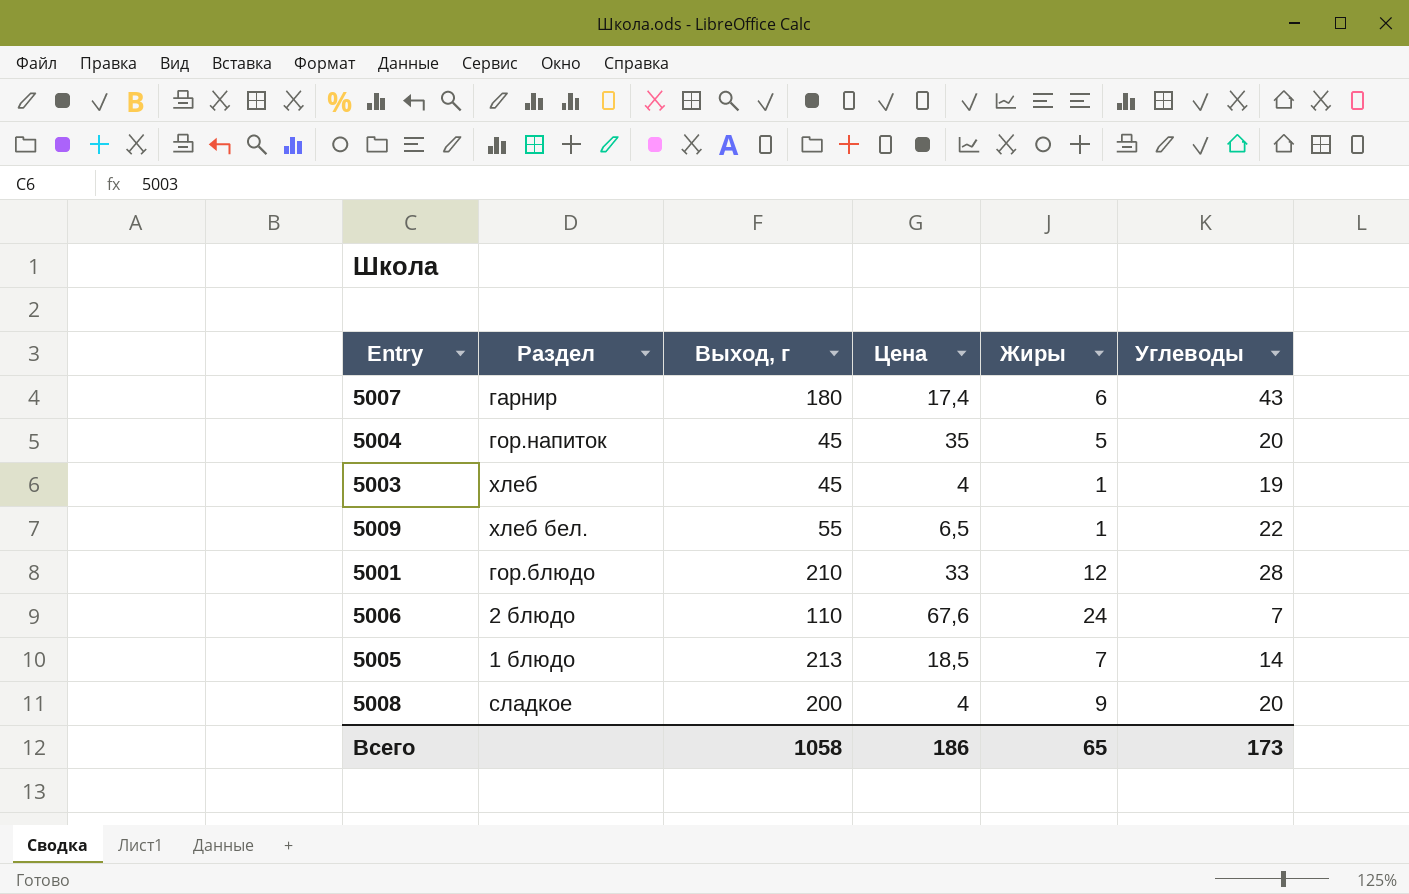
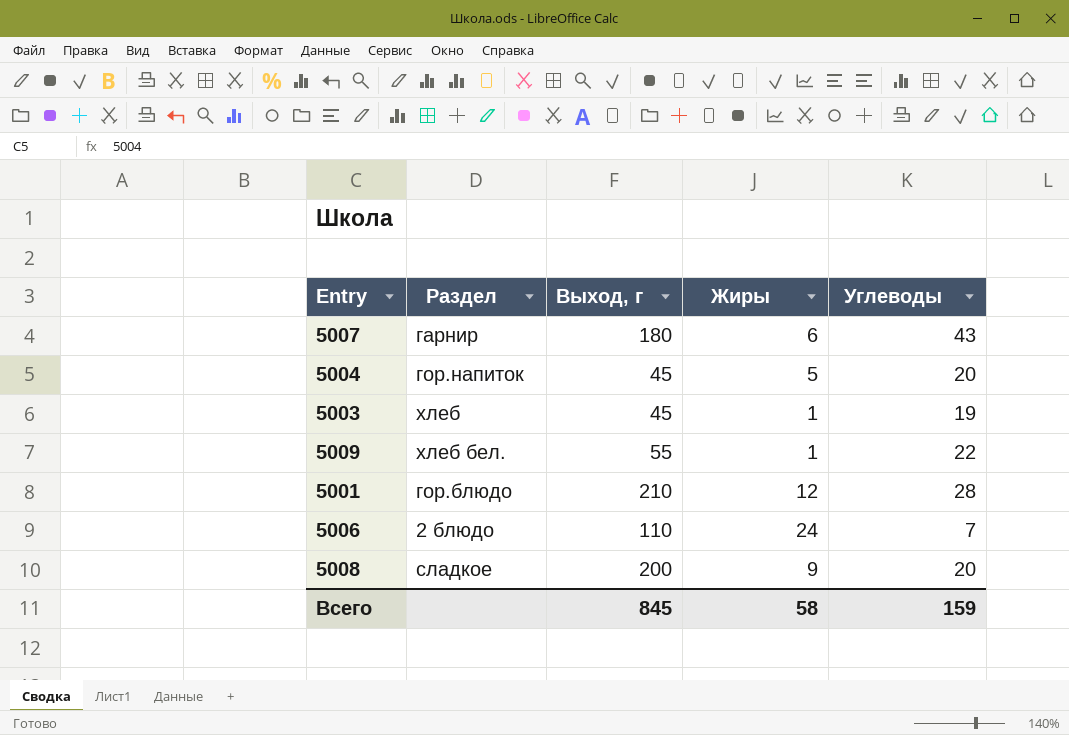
column Цена | position: 4 -> none
row 5005: 1 блюдо | 213 | 18,5 | 7 | 14 -> none
Всего | Выход, г: 1058 -> 845
Всего | Жиры: 65 -> 58
Всего | Углеводы: 173 -> 159

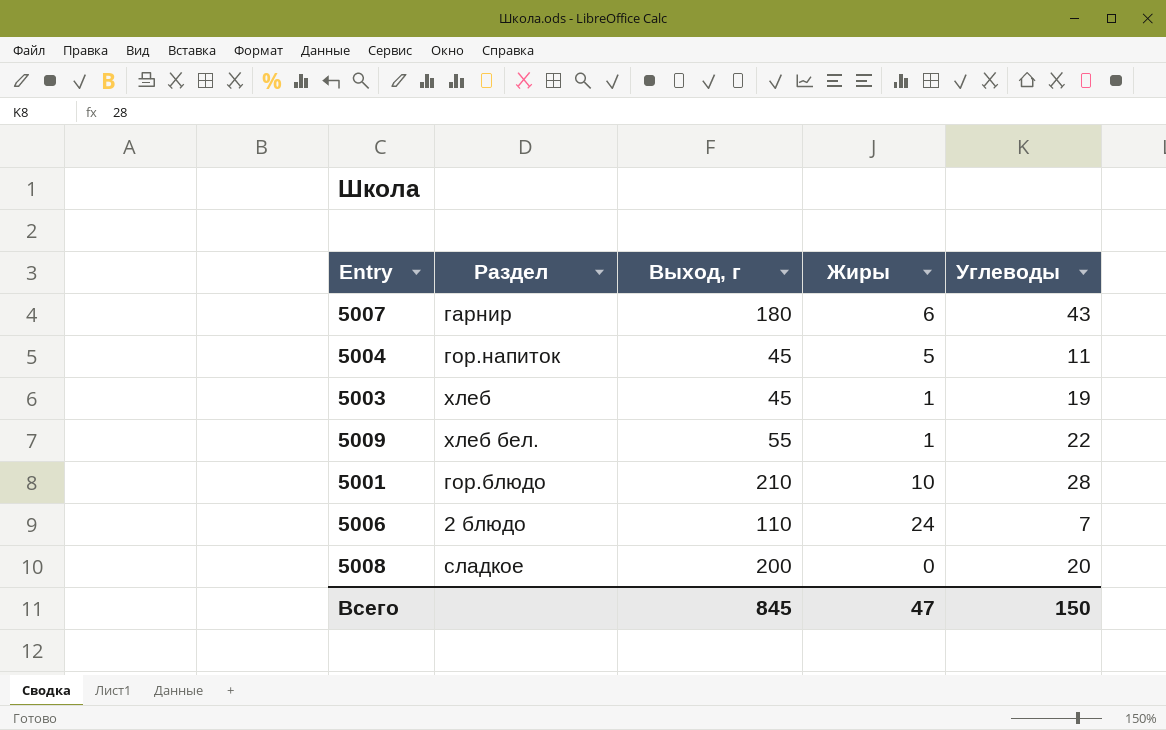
5004 | Углеводы: 20 -> 11
5001 | Жиры: 12 -> 10
5008 | Жиры: 9 -> 0
Всего | Жиры: 58 -> 47
Всего | Углеводы: 159 -> 150

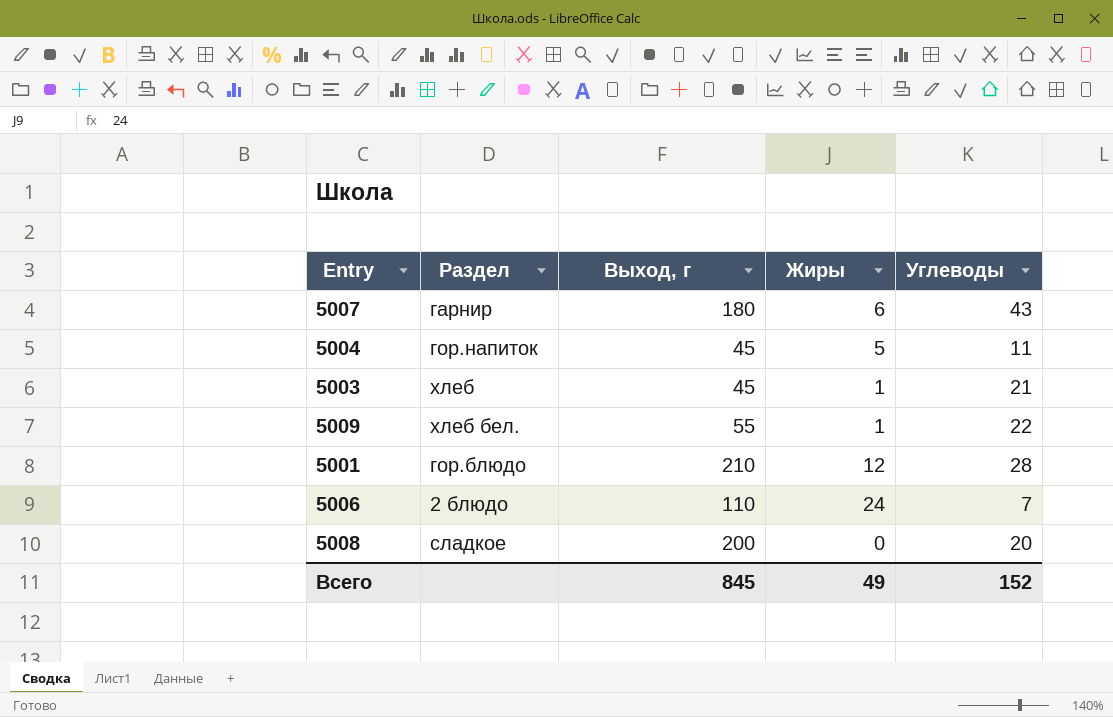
5003 | Углеводы: 19 -> 21
5001 | Жиры: 10 -> 12
Всего | Жиры: 47 -> 49
Всего | Углеводы: 150 -> 152

